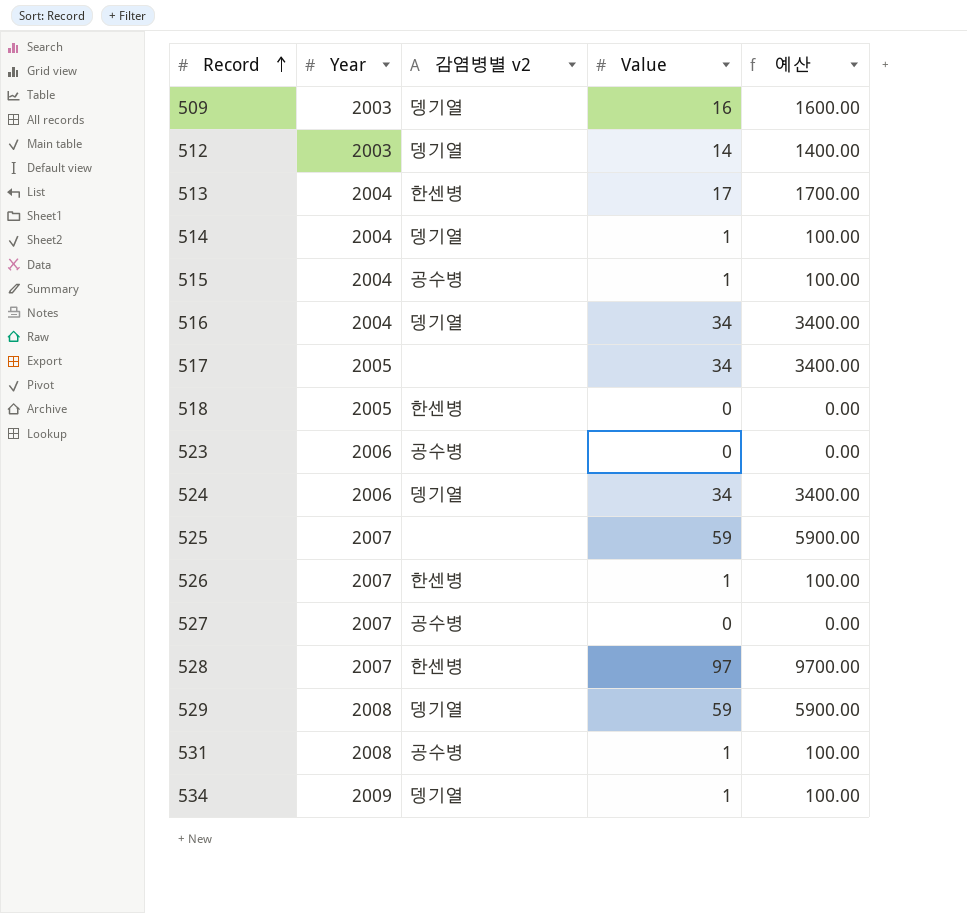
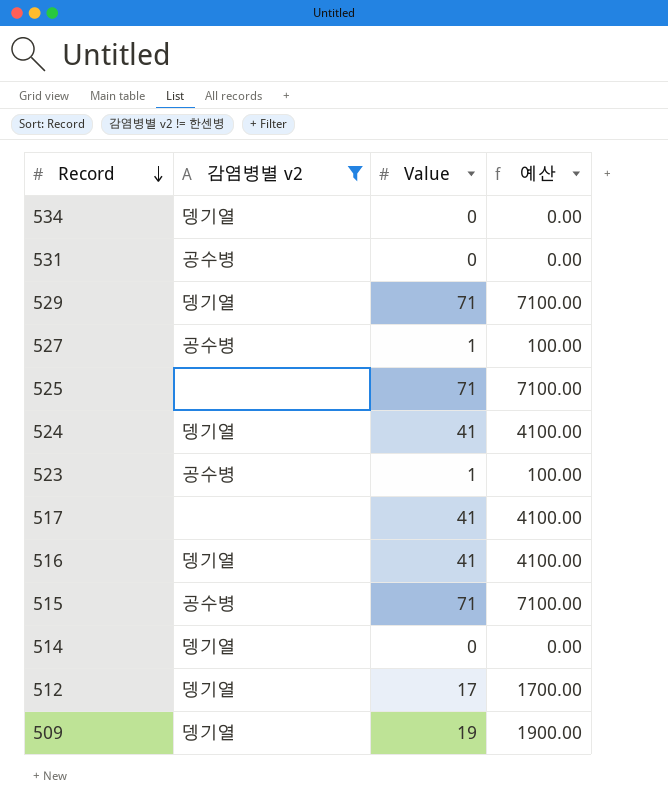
filter: none -> 감염병별 v2 != 한센병
row order: Record ascending -> Record descending
column Year | position: 2 -> none
534 | Value: 1 -> 0
534 | 예산: 100.00 -> 0.00
531 | Value: 1 -> 0
531 | 예산: 100.00 -> 0.00
529 | Value: 59 -> 71
529 | 예산: 5900.00 -> 7100.00
527 | Value: 0 -> 1
527 | 예산: 0.00 -> 100.00
525 | Value: 59 -> 71
525 | 예산: 5900.00 -> 7100.00
524 | Value: 34 -> 41
524 | 예산: 3400.00 -> 4100.00
523 | Value: 0 -> 1
523 | 예산: 0.00 -> 100.00
517 | Value: 34 -> 41
517 | 예산: 3400.00 -> 4100.00
516 | Value: 34 -> 41
516 | 예산: 3400.00 -> 4100.00
515 | Value: 1 -> 71
515 | 예산: 100.00 -> 7100.00
514 | Value: 1 -> 0
514 | 예산: 100.00 -> 0.00
512 | Value: 14 -> 17
512 | 예산: 1400.00 -> 1700.00
509 | Value: 16 -> 19
509 | 예산: 1600.00 -> 1900.00

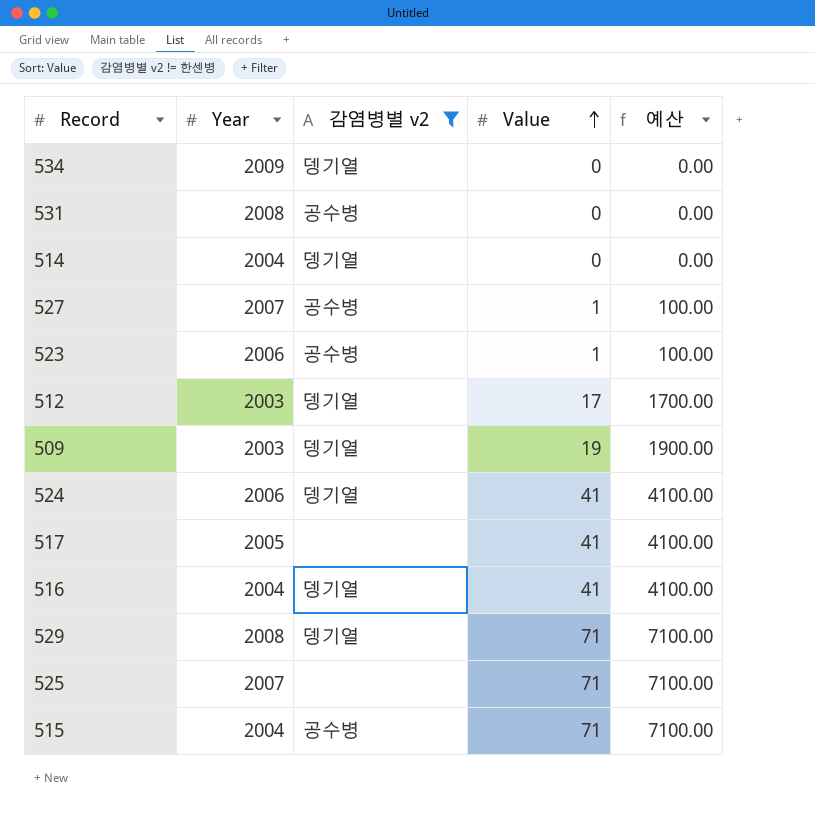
row order: Record descending -> Value ascending
column Year | position: none -> 2

